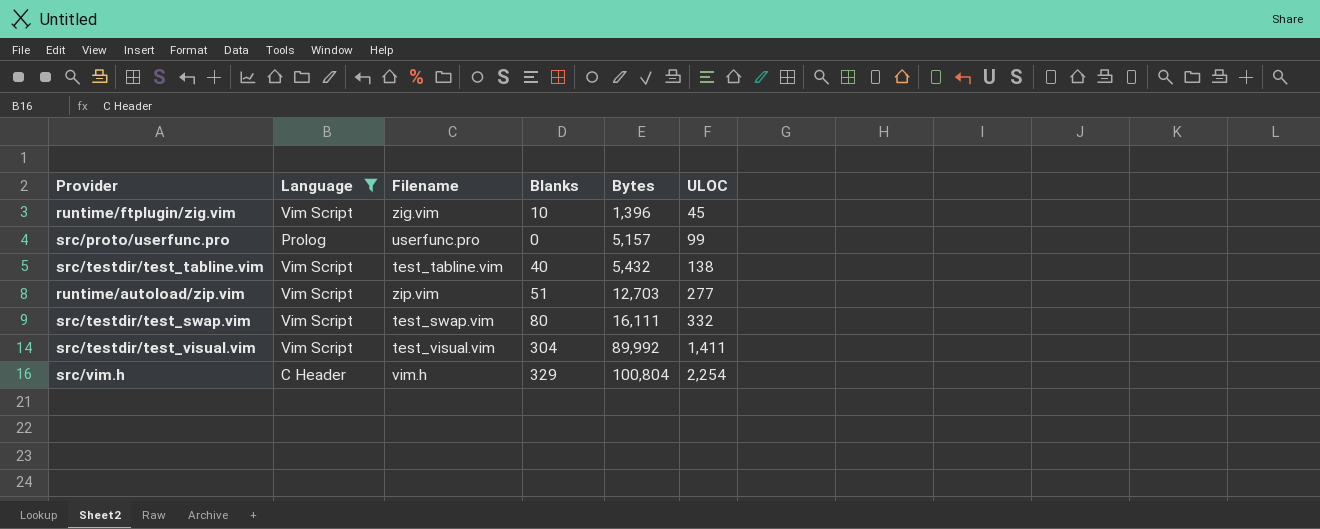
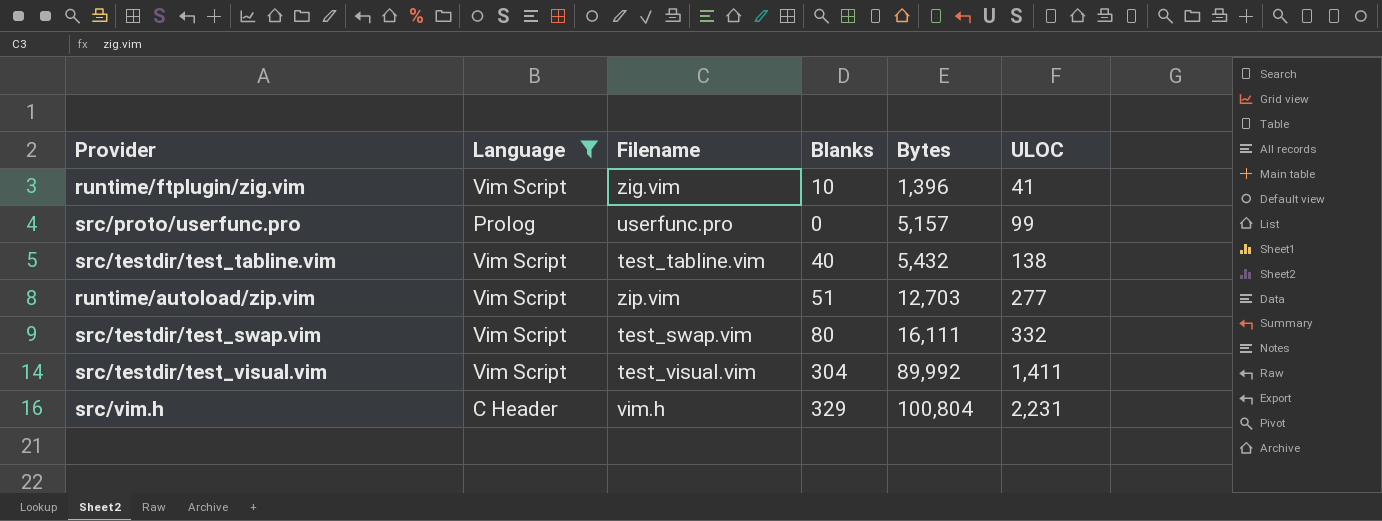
runtime/ftplugin/zig.vim | ULOC: 45 -> 41
src/vim.h | ULOC: 2,254 -> 2,231

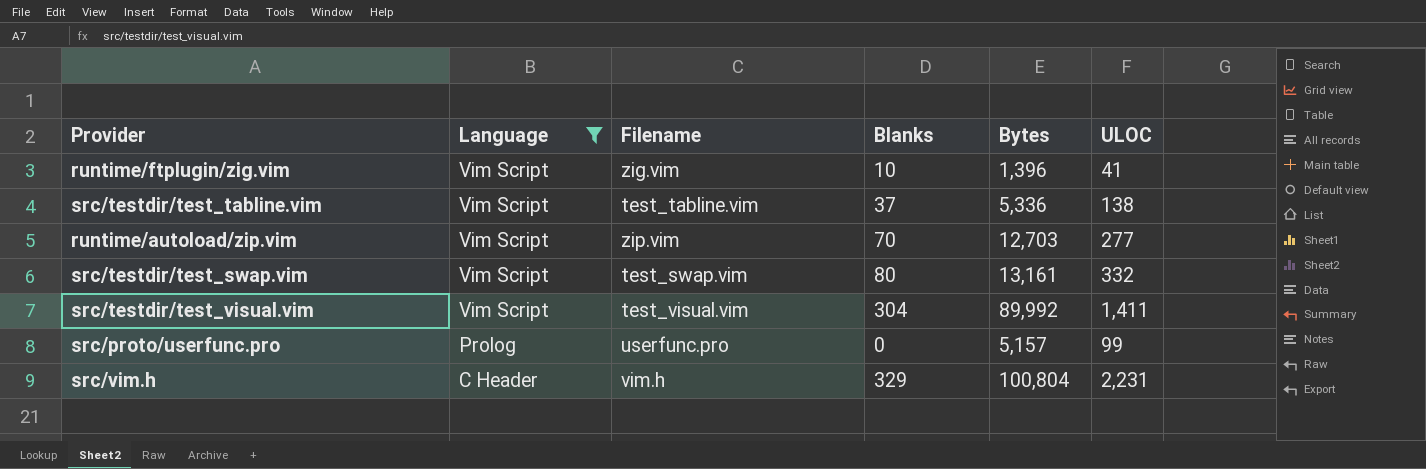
row order: Bytes ascending -> Language descending
src/testdir/test_tabline.vim | Blanks: 40 -> 37
src/testdir/test_tabline.vim | Bytes: 5,432 -> 5,336
runtime/autoload/zip.vim | Blanks: 51 -> 70
src/testdir/test_swap.vim | Bytes: 16,111 -> 13,161

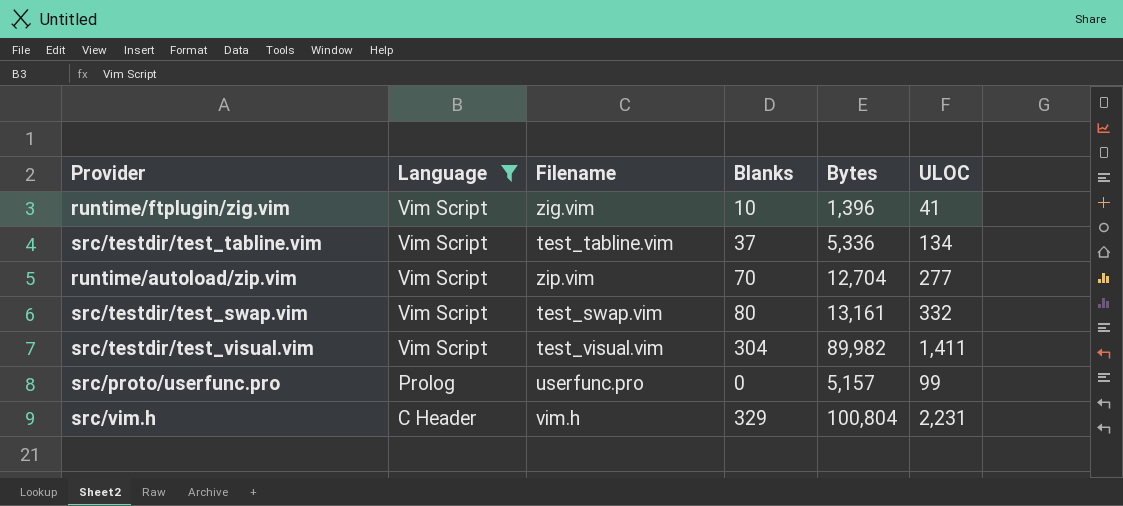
src/testdir/test_tabline.vim | ULOC: 138 -> 134
runtime/autoload/zip.vim | Bytes: 12,703 -> 12,704
src/testdir/test_visual.vim | Bytes: 89,992 -> 89,982

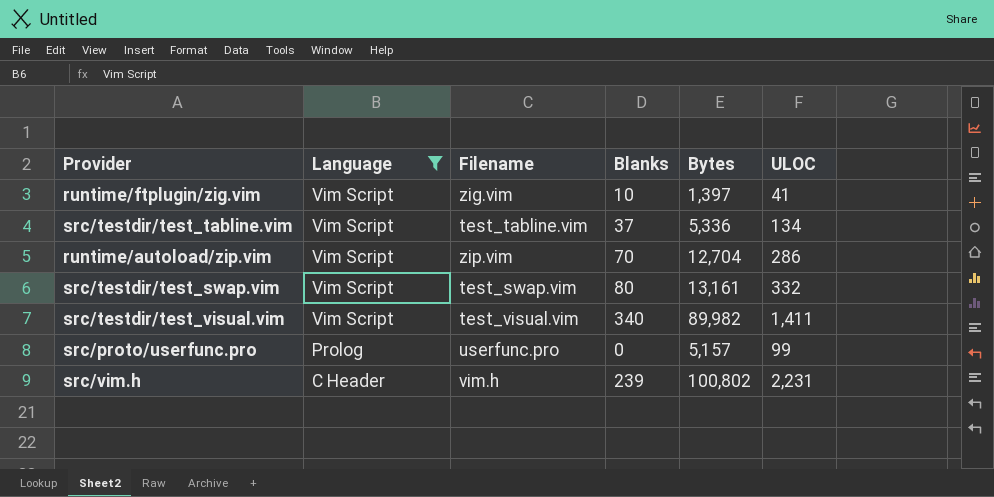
runtime/ftplugin/zig.vim | Bytes: 1,396 -> 1,397
runtime/autoload/zip.vim | ULOC: 277 -> 286
src/testdir/test_visual.vim | Blanks: 304 -> 340
src/vim.h | Blanks: 329 -> 239
src/vim.h | Bytes: 100,804 -> 100,802

